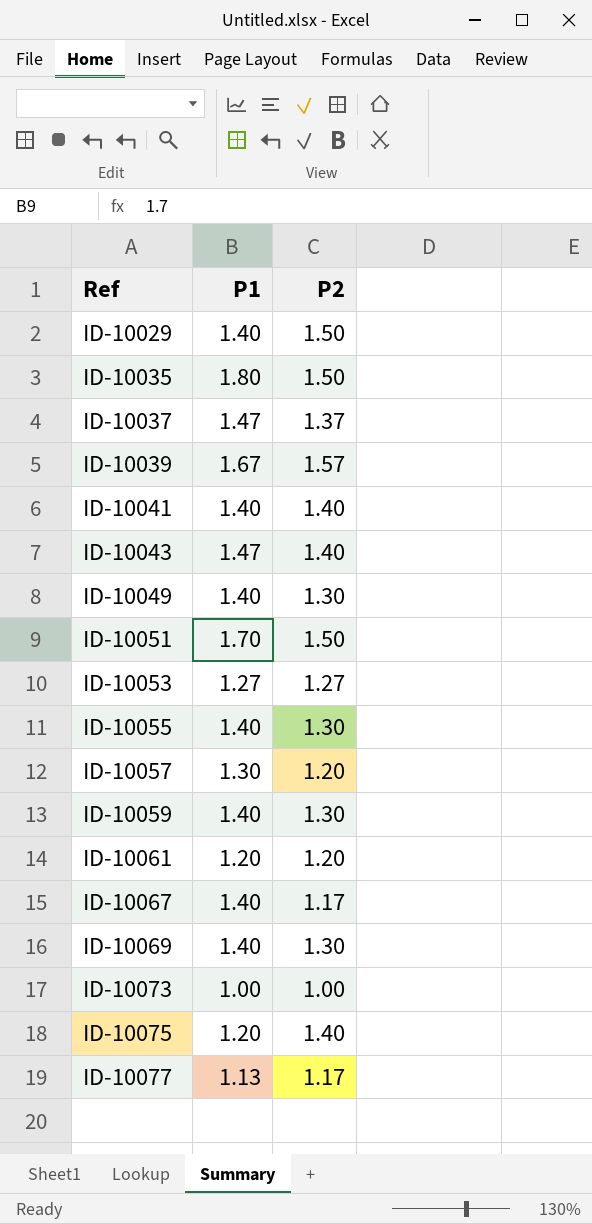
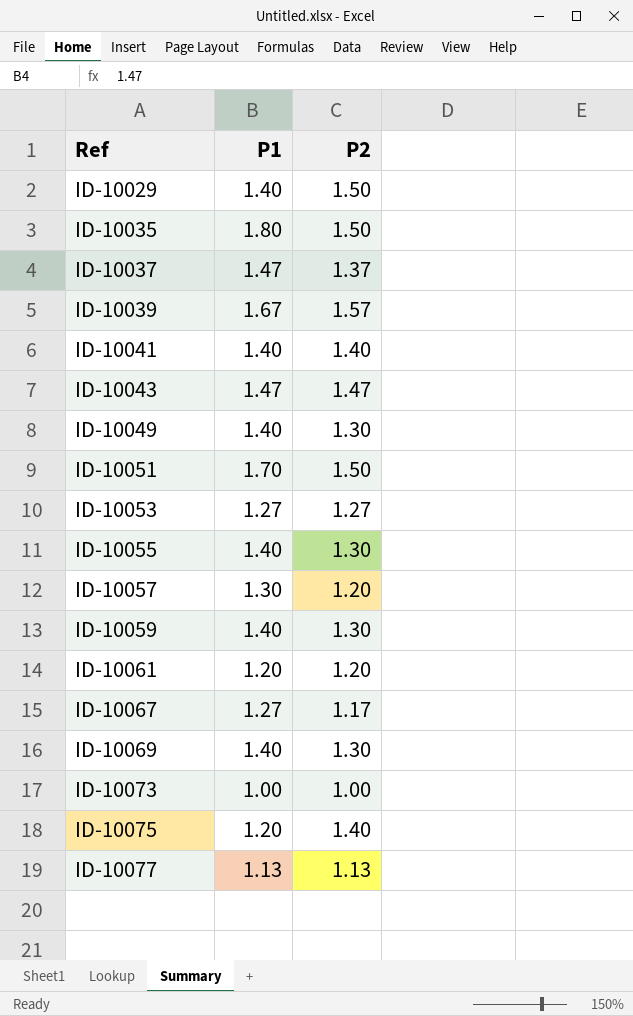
ID-10043 | P2: 1.40 -> 1.47
ID-10067 | P1: 1.40 -> 1.27
ID-10077 | P2: 1.17 -> 1.13

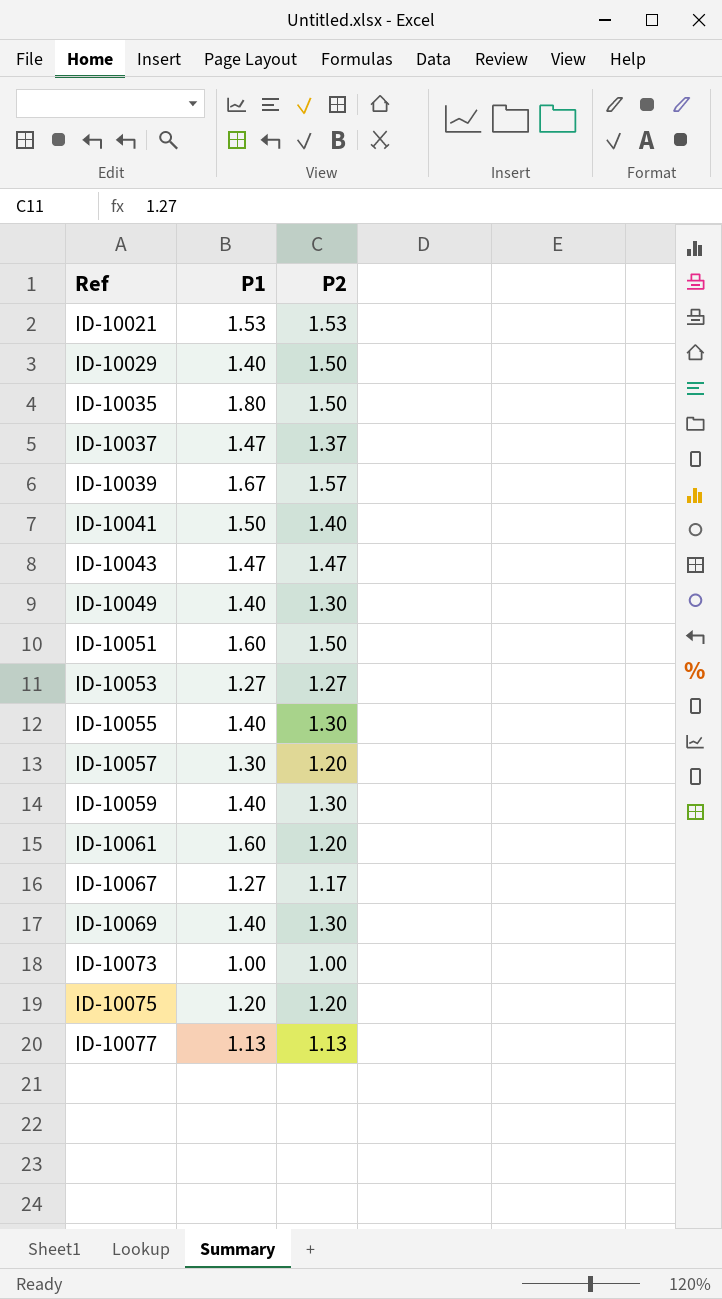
row ID-10021: none -> 1.53 | 1.53
ID-10041 | P1: 1.40 -> 1.50
ID-10051 | P1: 1.70 -> 1.60
ID-10061 | P1: 1.20 -> 1.60
ID-10075 | P2: 1.40 -> 1.20

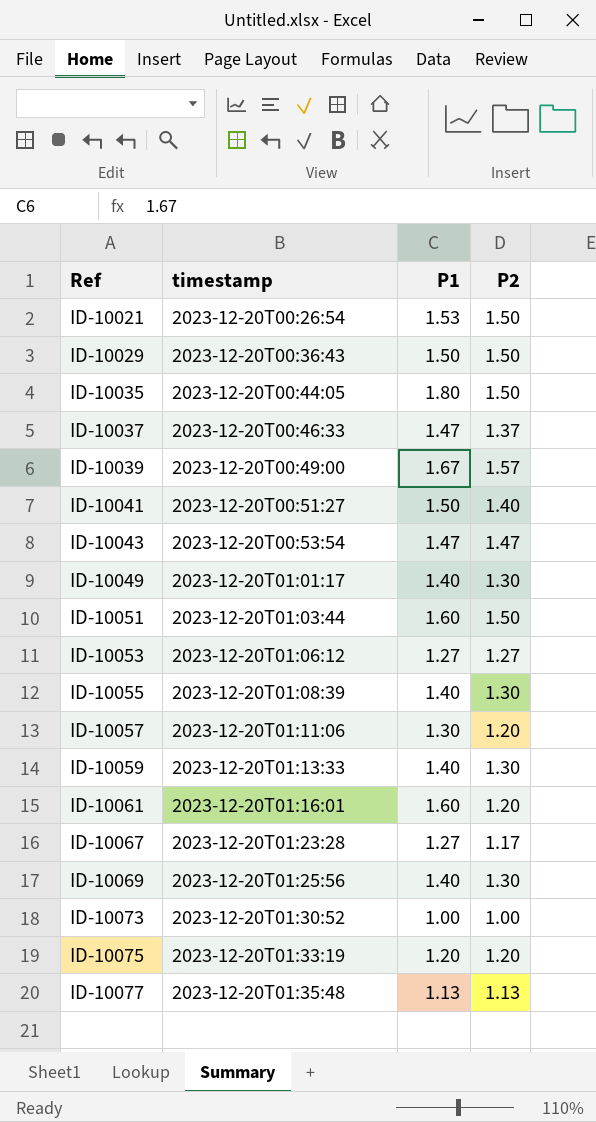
column timestamp | position: none -> 2
ID-10021 | P2: 1.53 -> 1.50
ID-10029 | P1: 1.40 -> 1.50

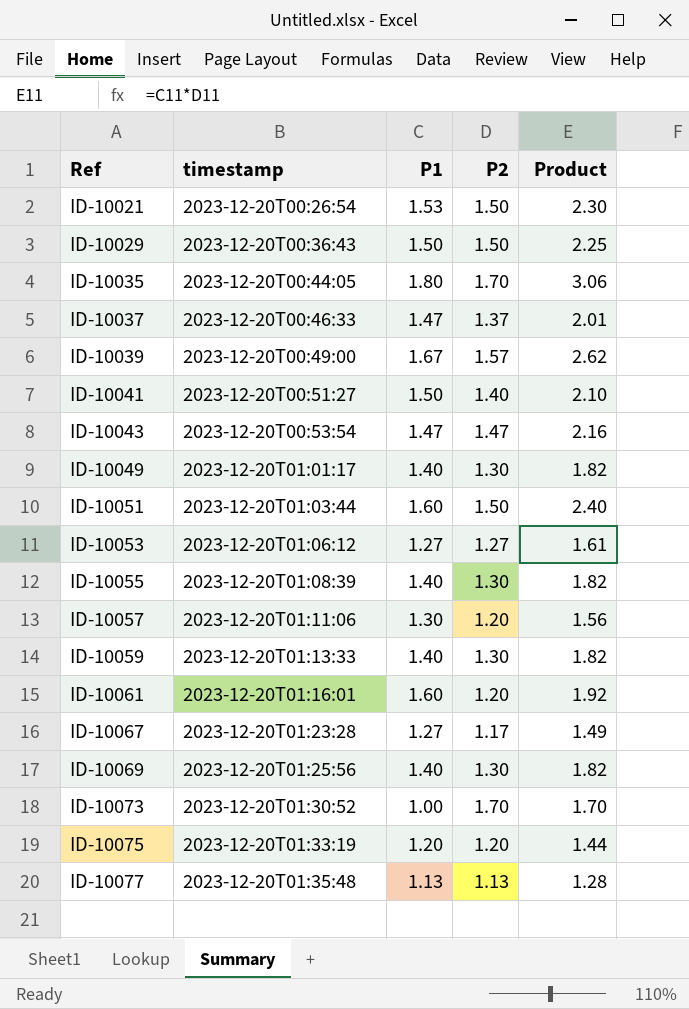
column Product | formula: none -> [P1] * [P2]
ID-10035 | P2: 1.50 -> 1.70
ID-10073 | P2: 1.00 -> 1.70

